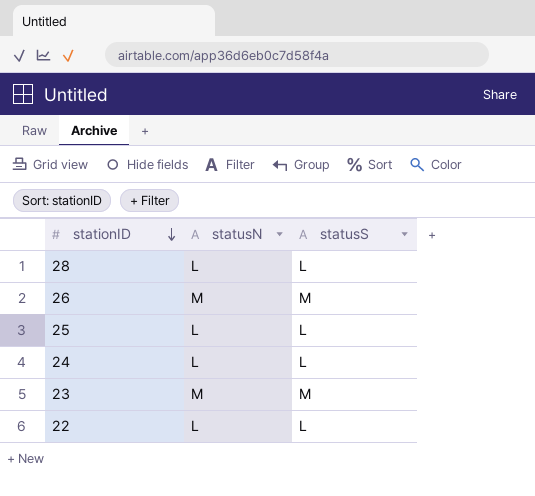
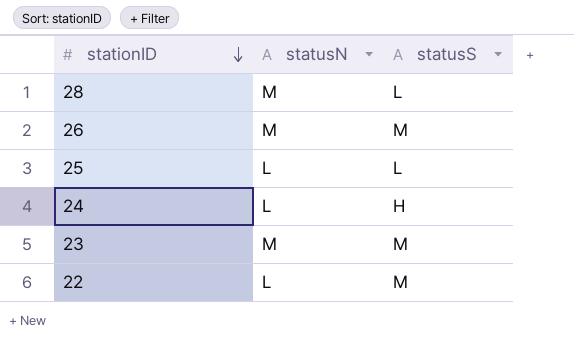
28 | statusN: L -> M
24 | statusS: L -> H
22 | statusS: L -> M

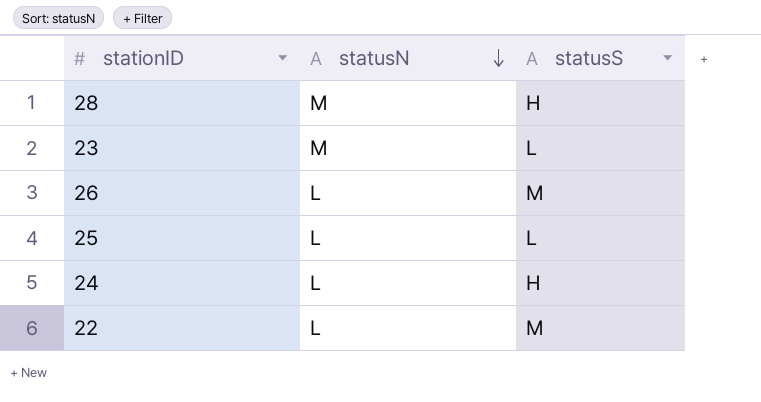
row order: stationID descending -> statusN descending
28 | statusS: L -> H
23 | statusS: M -> L
26 | statusN: M -> L

